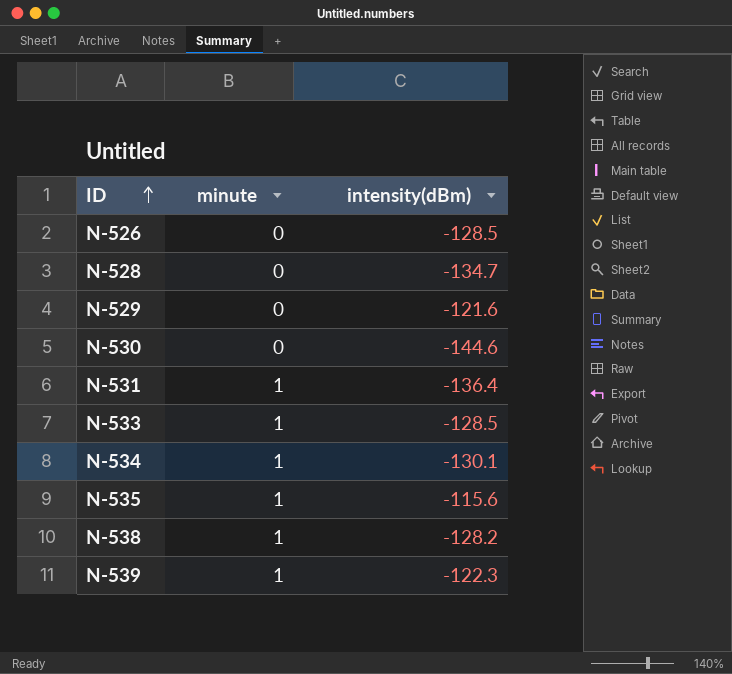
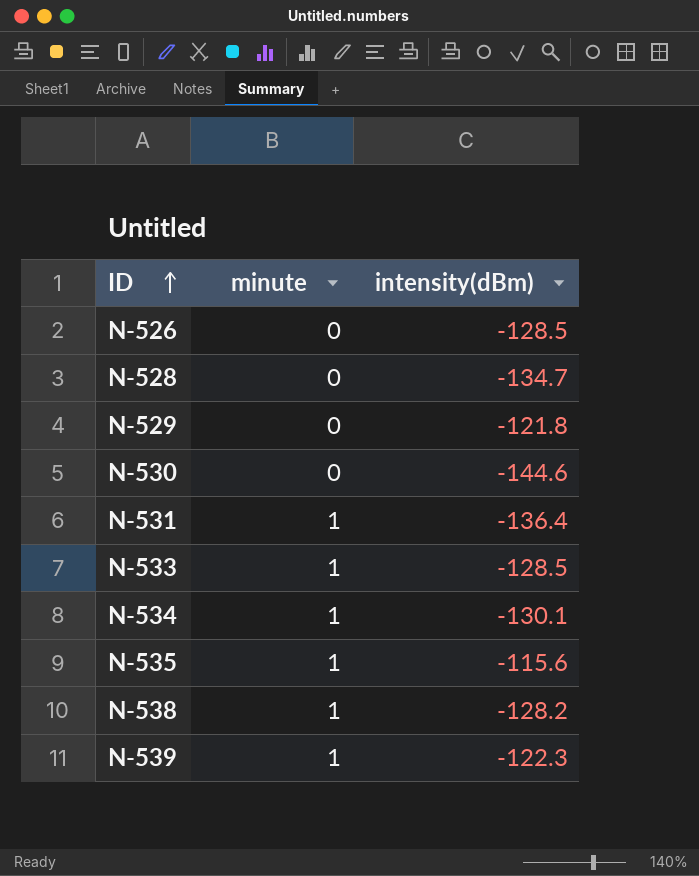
N-529 | intensity(dBm): -121.6 -> -121.8

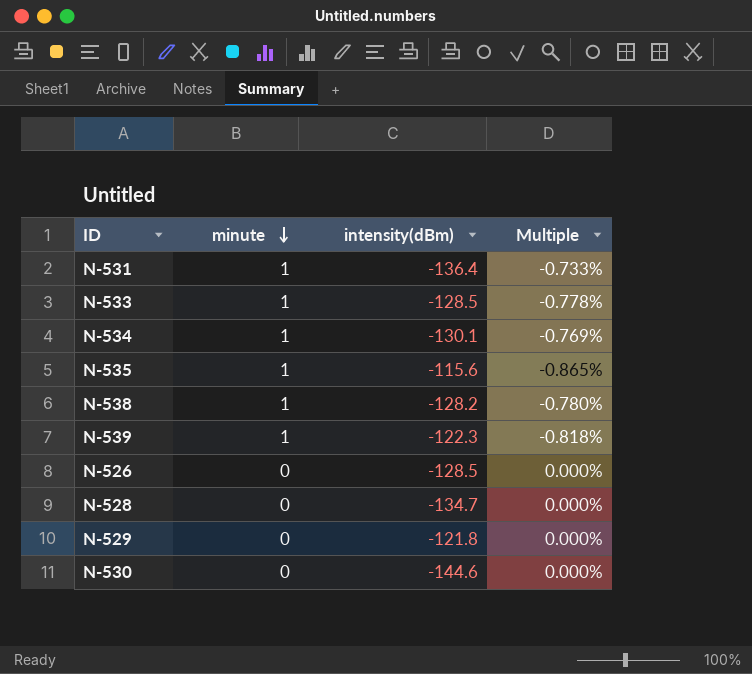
row order: ID ascending -> minute descending
column Multiple | formula: none -> [minute] / [intensity(dBm)]

